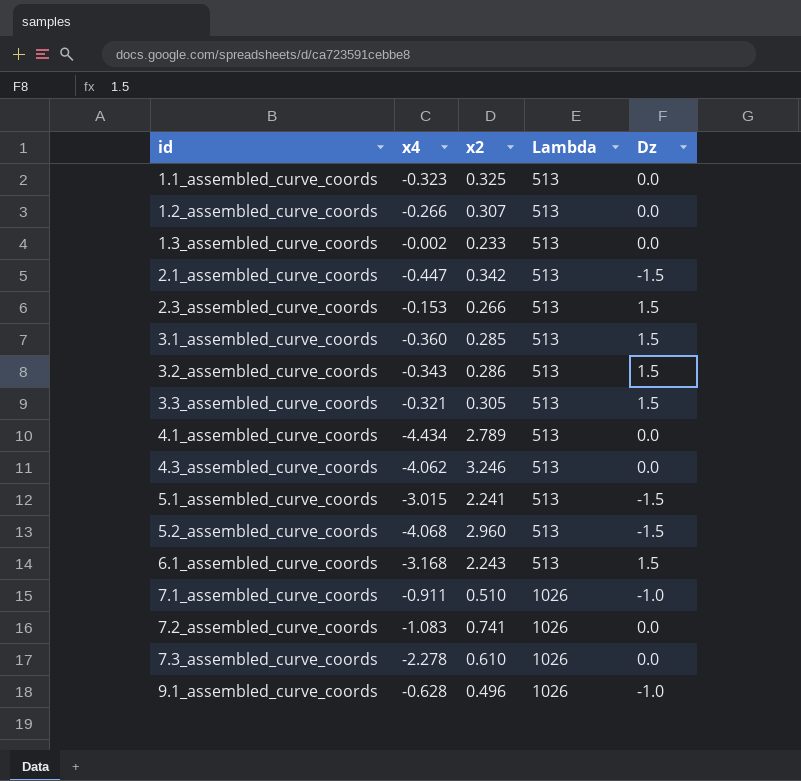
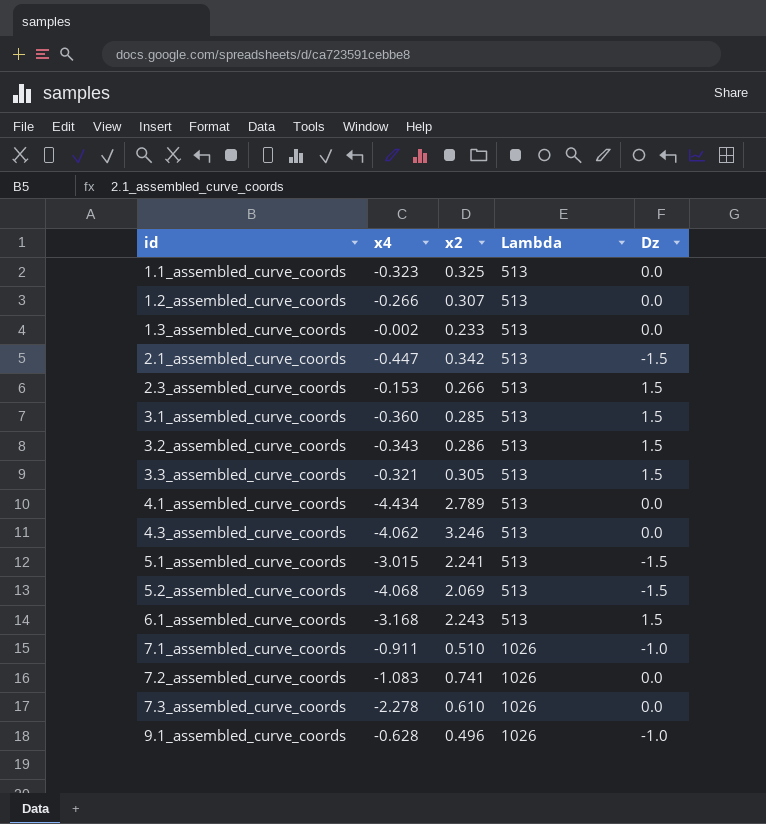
5.2_assembled_curve_coords | х2: 2.960 -> 2.069

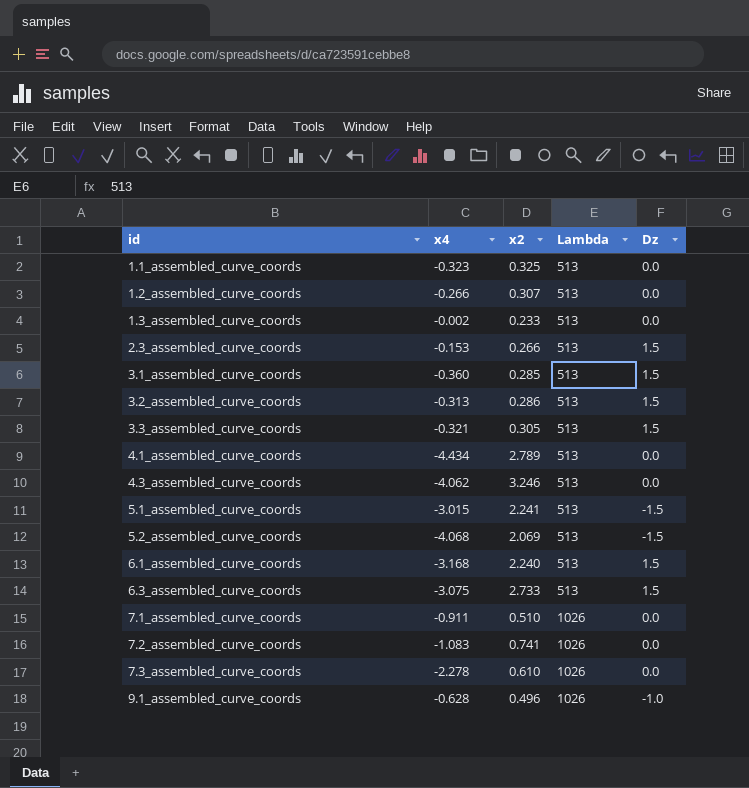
row 2.1_assembled_curve_coords: -0.447 | 0.342 | 513 | -1.5 -> none
3.2_assembled_curve_coords | х4: -0.343 -> -0.313
6.1_assembled_curve_coords | х2: 2.243 -> 2.240
row 6.3_assembled_curve_coords: none -> -3.075 | 2.733 | 513 | 1.5
7.1_assembled_curve_coords | Dz: -1.0 -> 0.0

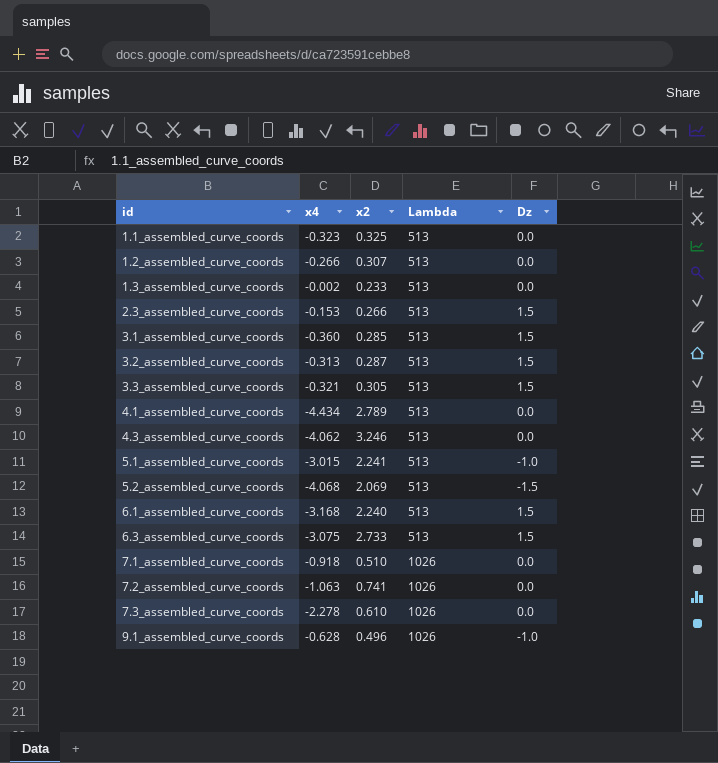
3.2_assembled_curve_coords | х2: 0.286 -> 0.287
5.1_assembled_curve_coords | Dz: -1.5 -> -1.0
7.1_assembled_curve_coords | х4: -0.911 -> -0.918
7.2_assembled_curve_coords | х4: -1.083 -> -1.063

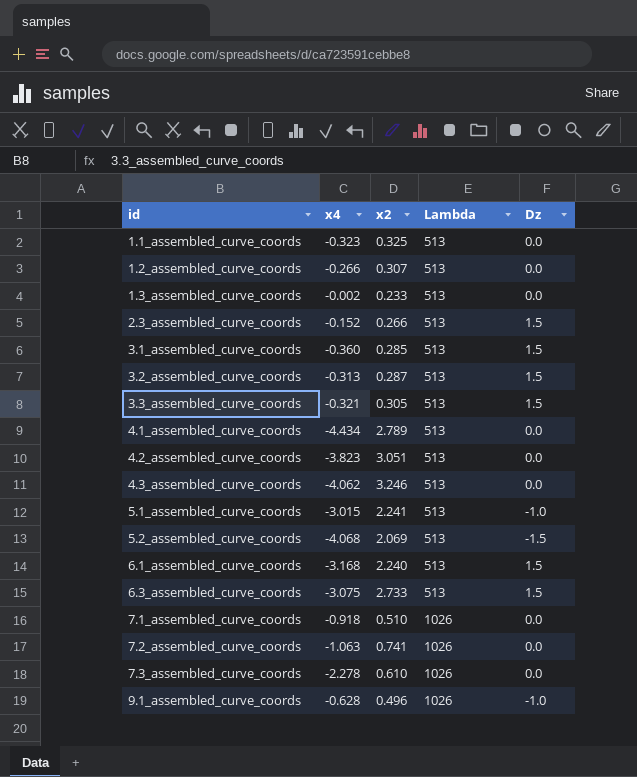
2.3_assembled_curve_coords | х4: -0.153 -> -0.152
row 4.2_assembled_curve_coords: none -> -3.823 | 3.051 | 513 | 0.0

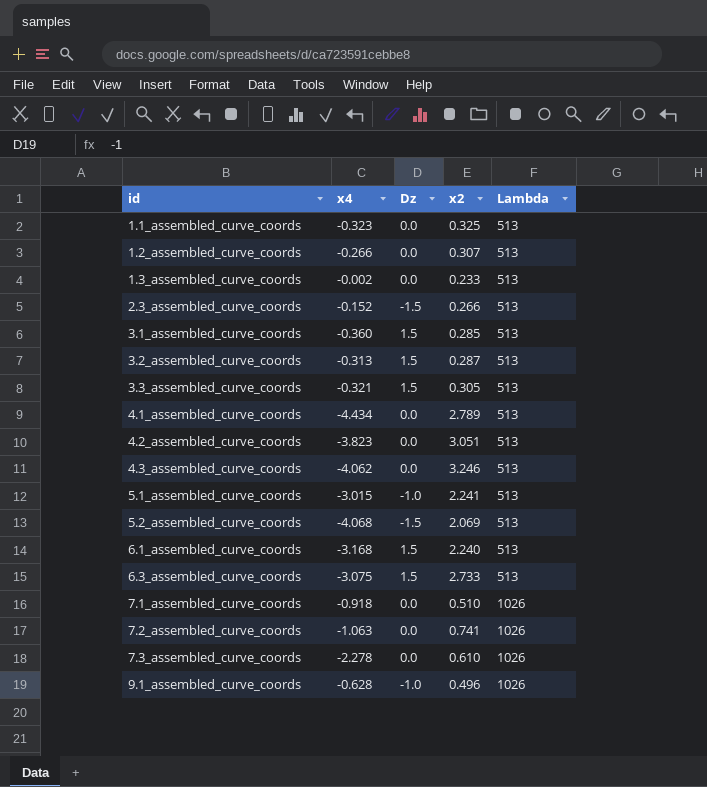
column Dz | position: 5 -> 3
2.3_assembled_curve_coords | Dz: 1.5 -> -1.5

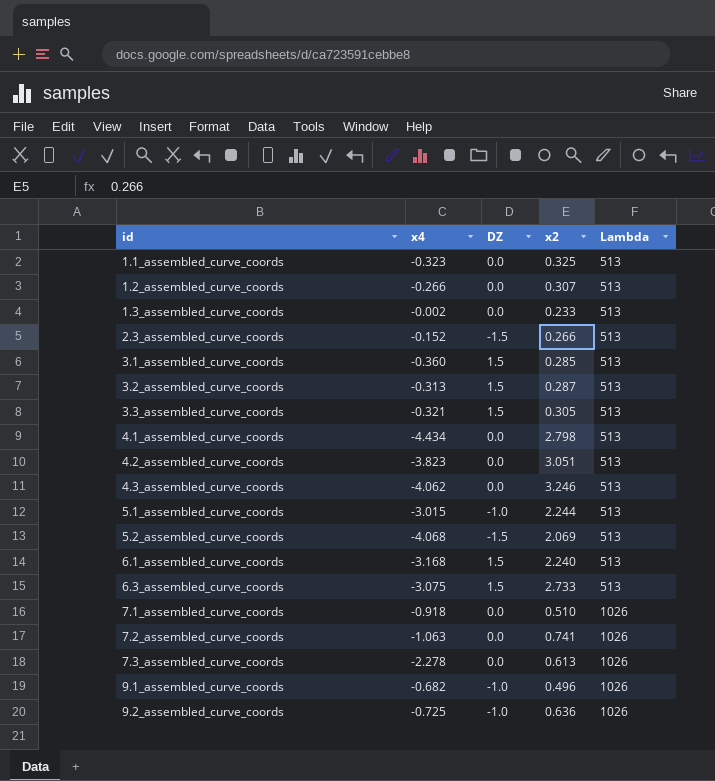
column name: Dz -> DZ
4.1_assembled_curve_coords | х2: 2.789 -> 2.798
5.1_assembled_curve_coords | х2: 2.241 -> 2.244
7.3_assembled_curve_coords | х2: 0.610 -> 0.613
9.1_assembled_curve_coords | х4: -0.628 -> -0.682
row 9.2_assembled_curve_coords: none -> -0.725 | -1.0 | 0.636 | 1026

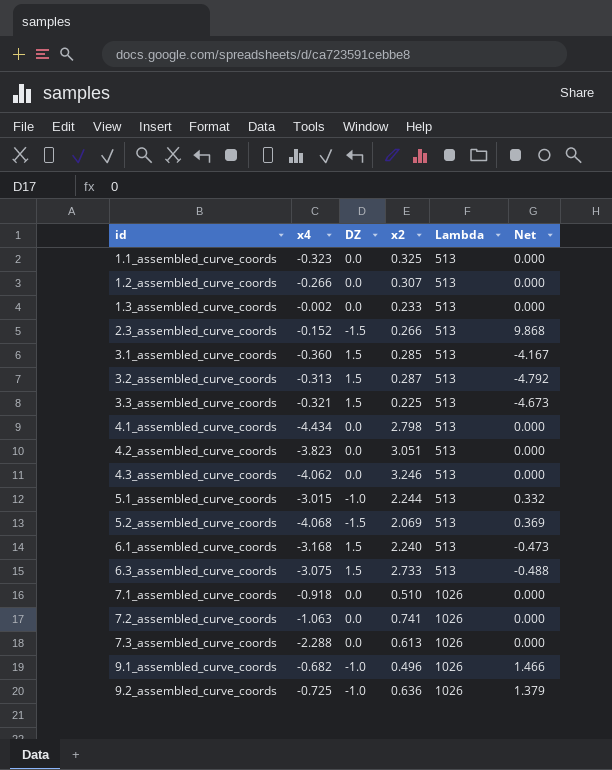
column Net | formula: none -> [DZ] / [х4]
3.3_assembled_curve_coords | х2: 0.305 -> 0.225
7.3_assembled_curve_coords | х4: -2.278 -> -2.288

